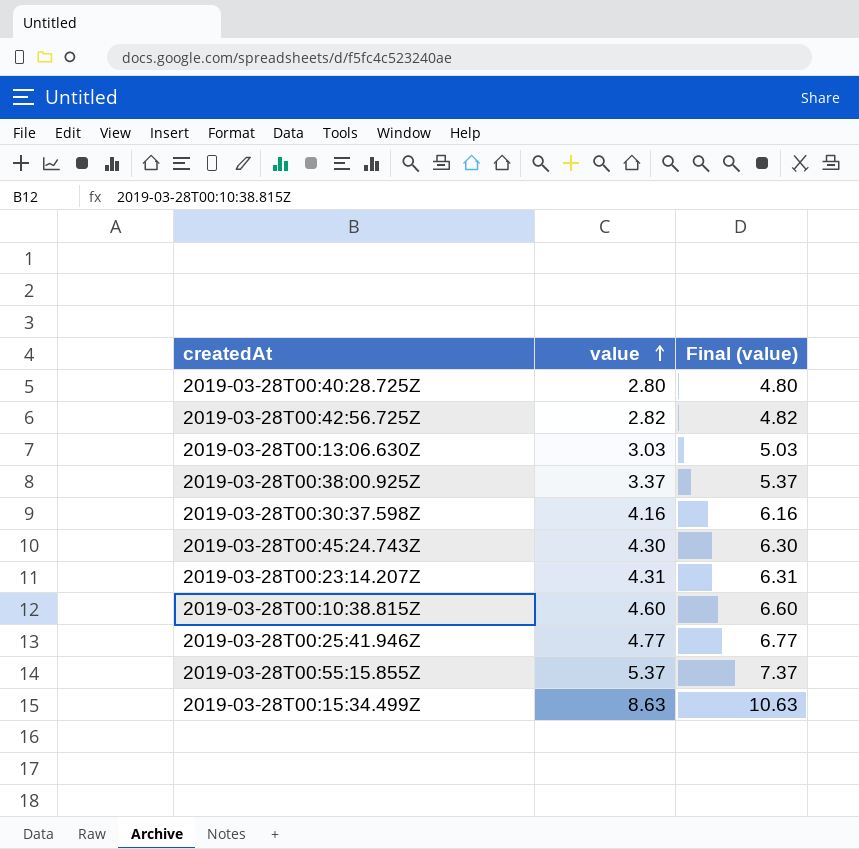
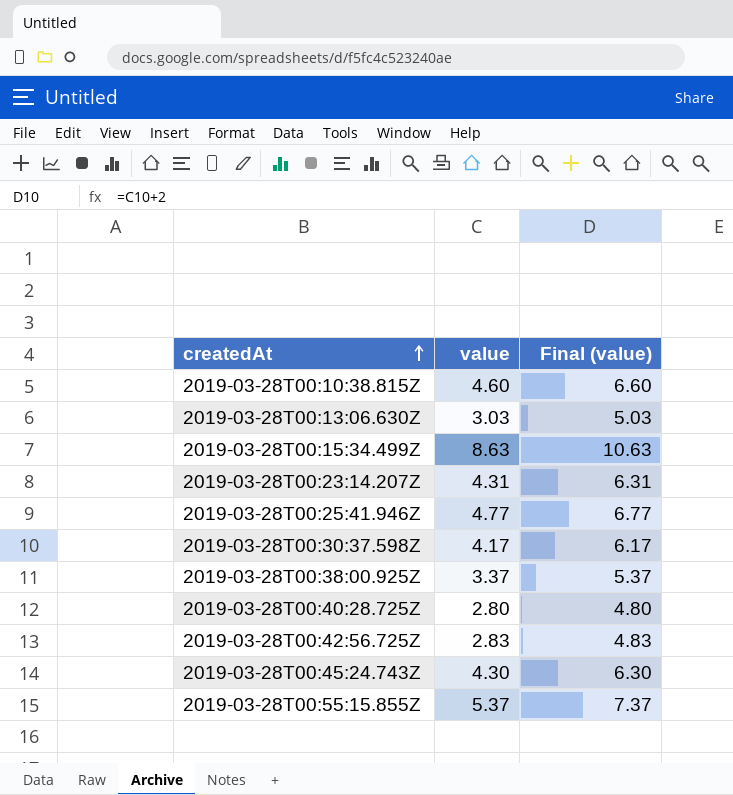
row order: value ascending -> createdAt ascending
2019-03-28T00:30:37.598Z | value: 4.16 -> 4.17
2019-03-28T00:30:37.598Z | Final (value): 6.16 -> 6.17
2019-03-28T00:42:56.725Z | value: 2.82 -> 2.83
2019-03-28T00:42:56.725Z | Final (value): 4.82 -> 4.83

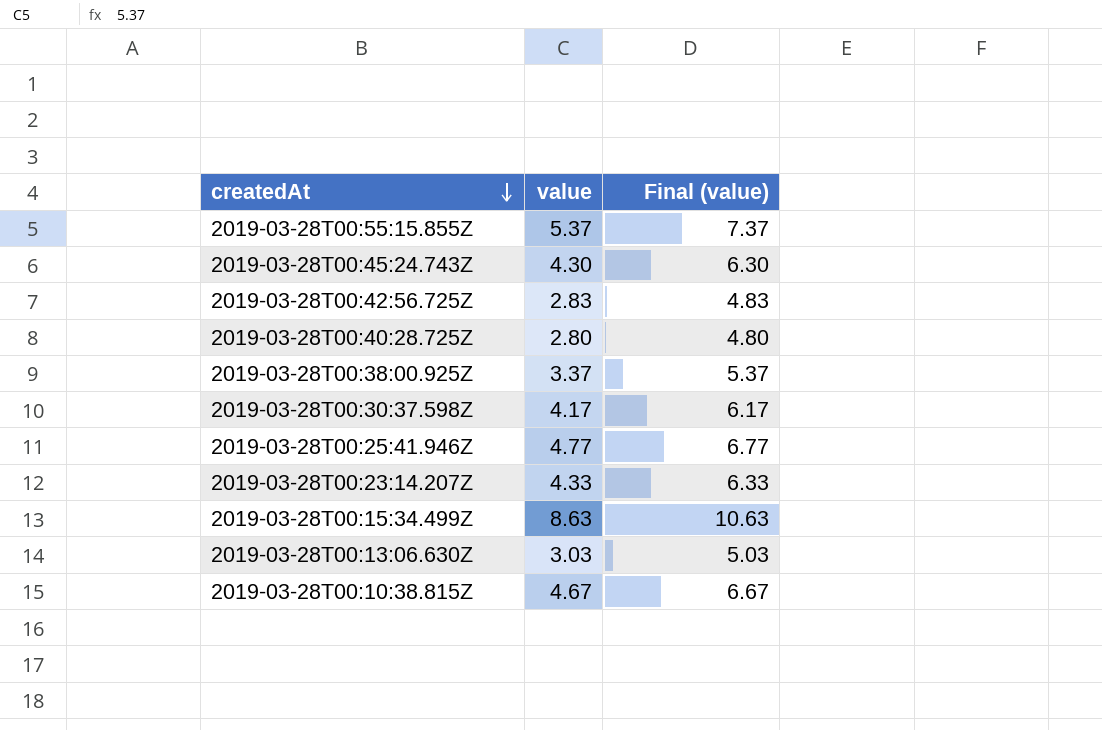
row order: createdAt ascending -> createdAt descending
2019-03-28T00:23:14.207Z | value: 4.31 -> 4.33
2019-03-28T00:23:14.207Z | Final (value): 6.31 -> 6.33
2019-03-28T00:10:38.815Z | value: 4.60 -> 4.67
2019-03-28T00:10:38.815Z | Final (value): 6.60 -> 6.67

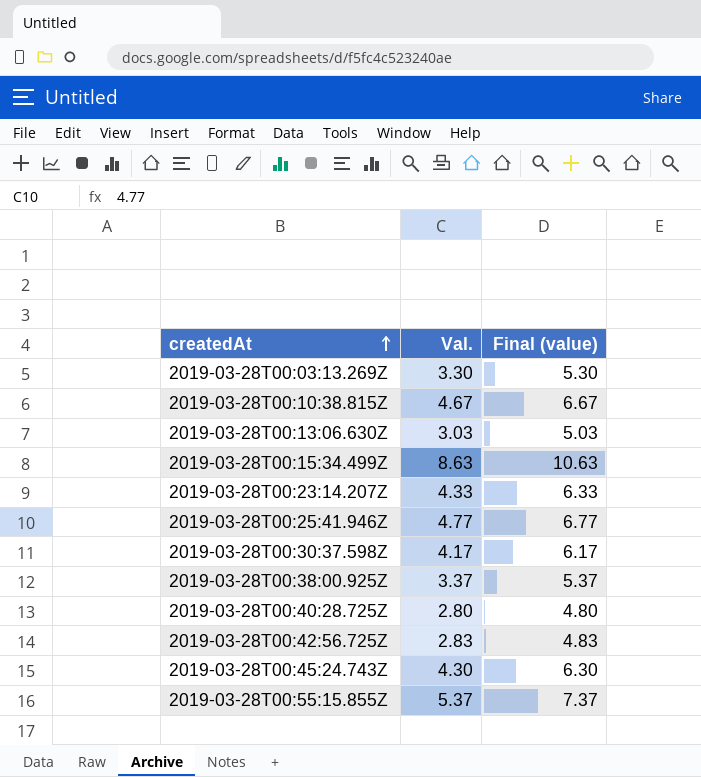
row order: createdAt descending -> createdAt ascending
column name: value -> Val.
row 2019-03-28T00:03:13.269Z: none -> 3.30 | 5.30

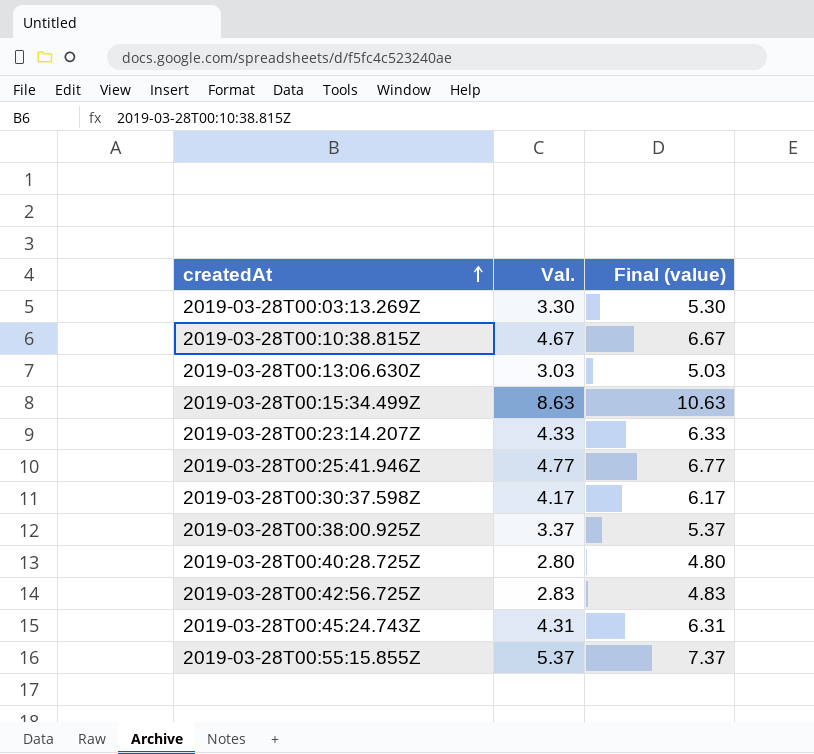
2019-03-28T00:45:24.743Z | Val.: 4.30 -> 4.31
2019-03-28T00:45:24.743Z | Final (value): 6.30 -> 6.31

